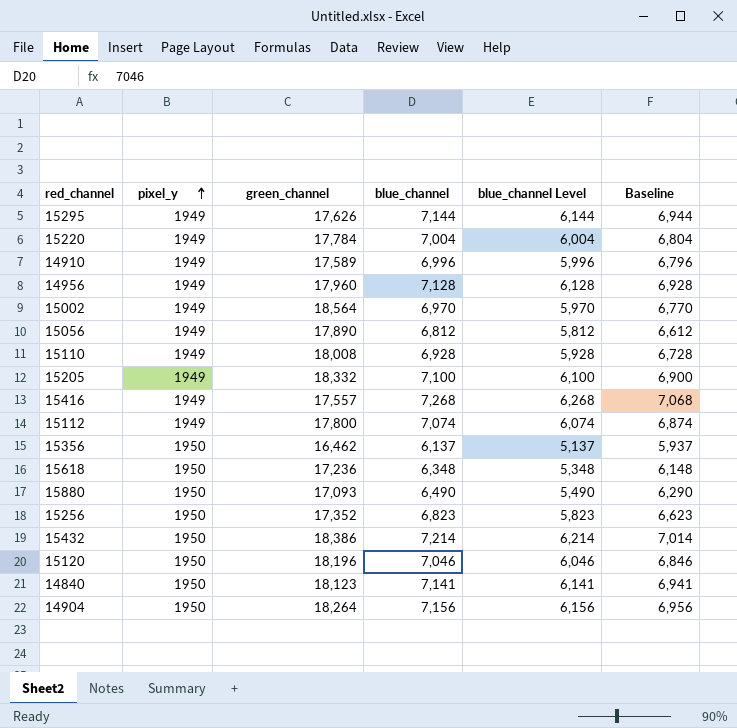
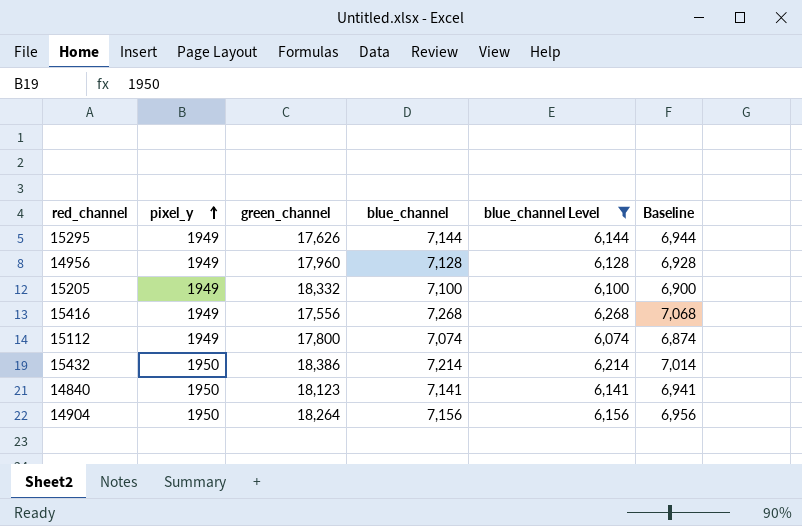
filter: none -> blue_channel Level >= 6,074
15416 | green_channel: 17,557 -> 17,556

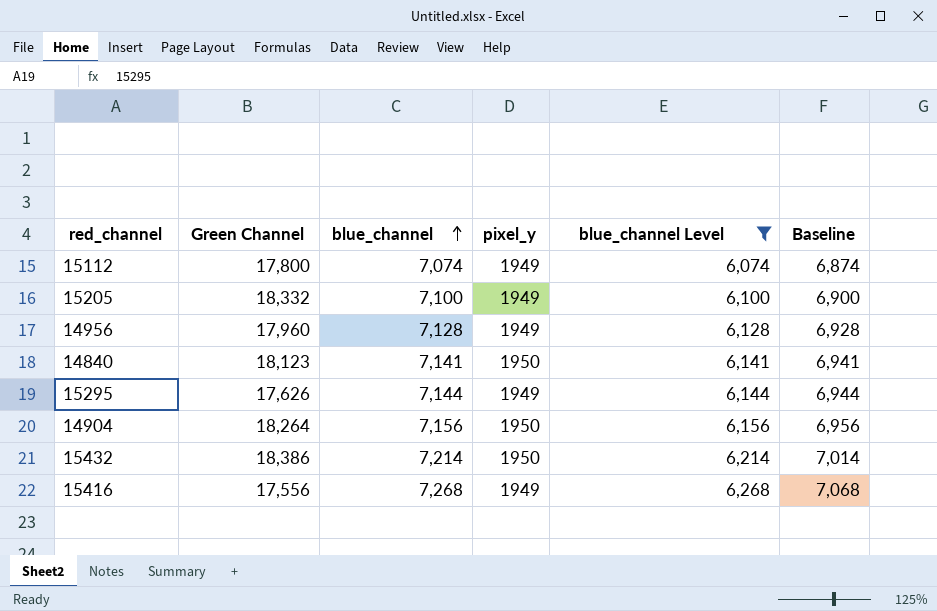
row order: pixel_y ascending -> blue_channel ascending
column name: green_channel -> Green Channel
column pixel_y | position: 2 -> 4

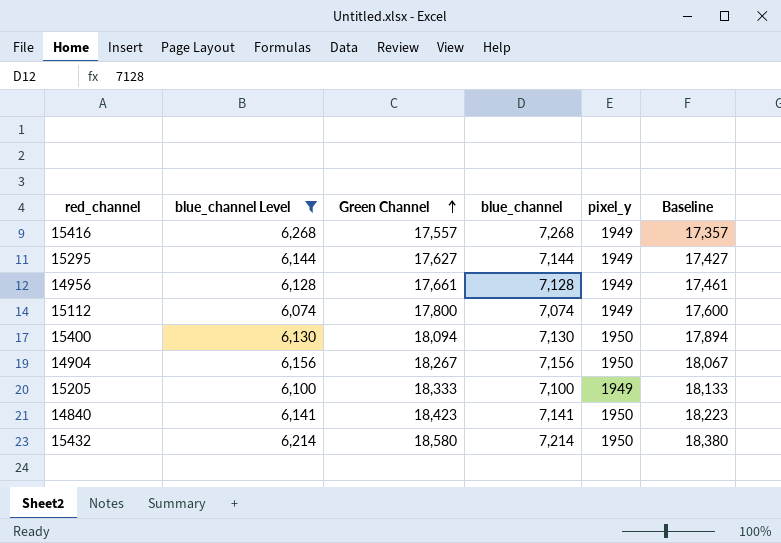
row order: blue_channel ascending -> Green Channel ascending
column blue_channel Level | position: 5 -> 2
column Baseline | formula: [blue_channel] - 200 -> [Green Channel] - 200
15416 | Green Channel: 17,556 -> 17,557
15295 | Green Channel: 17,626 -> 17,627
14956 | Green Channel: 17,960 -> 17,661
row 15400: none -> 6,130 | 18,094 | 7,130 | 1950 | 17,894
14904 | Green Channel: 18,264 -> 18,267
15205 | Green Channel: 18,332 -> 18,333
14840 | Green Channel: 18,123 -> 18,423
15432 | Green Channel: 18,386 -> 18,580

